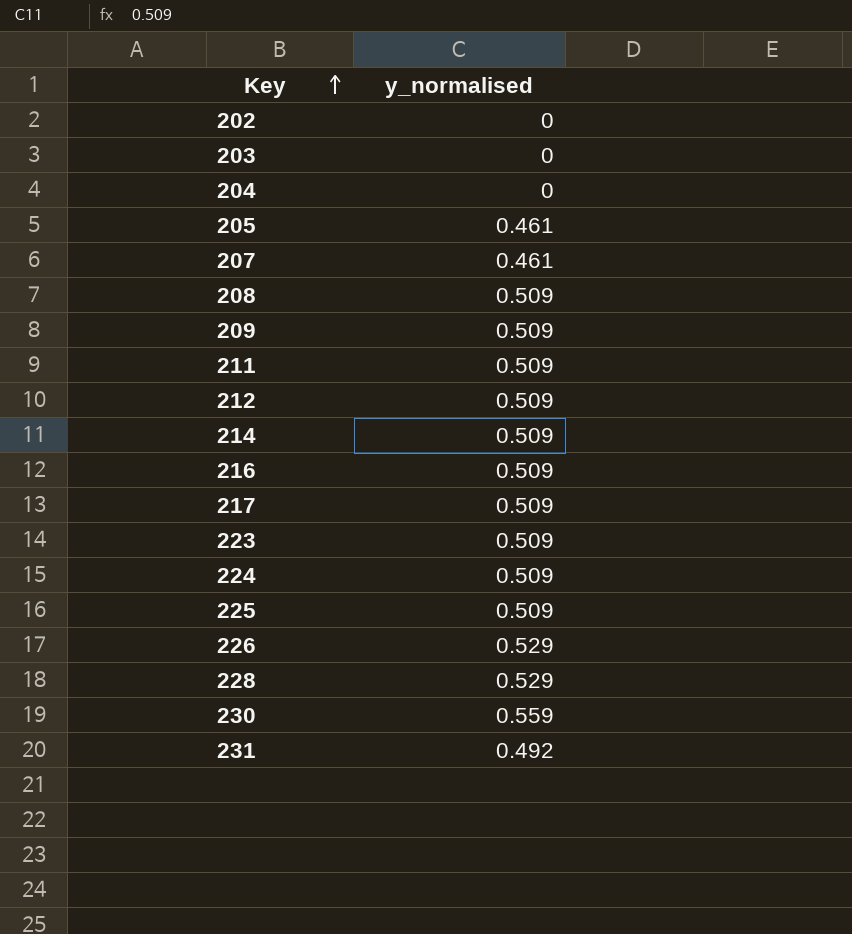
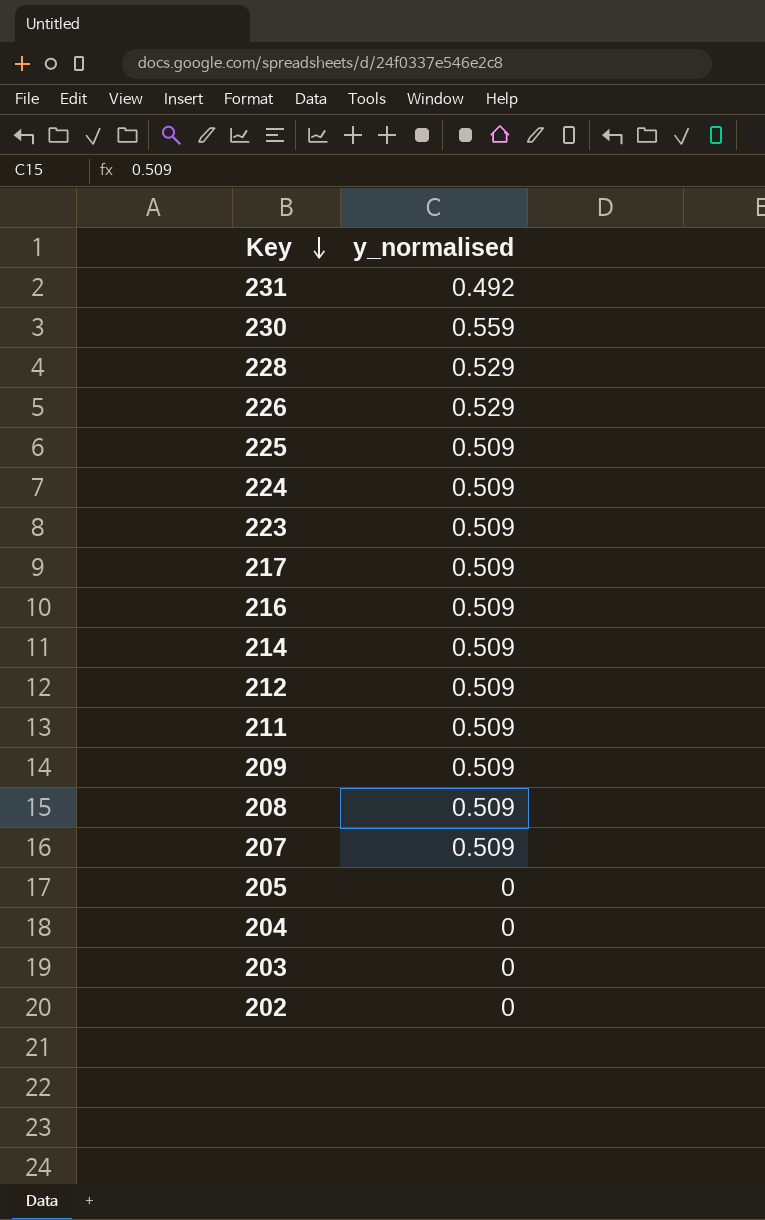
row order: Key ascending -> Key descending
207 | y_normalised: 0.461 -> 0.509
205 | y_normalised: 0.461 -> 0

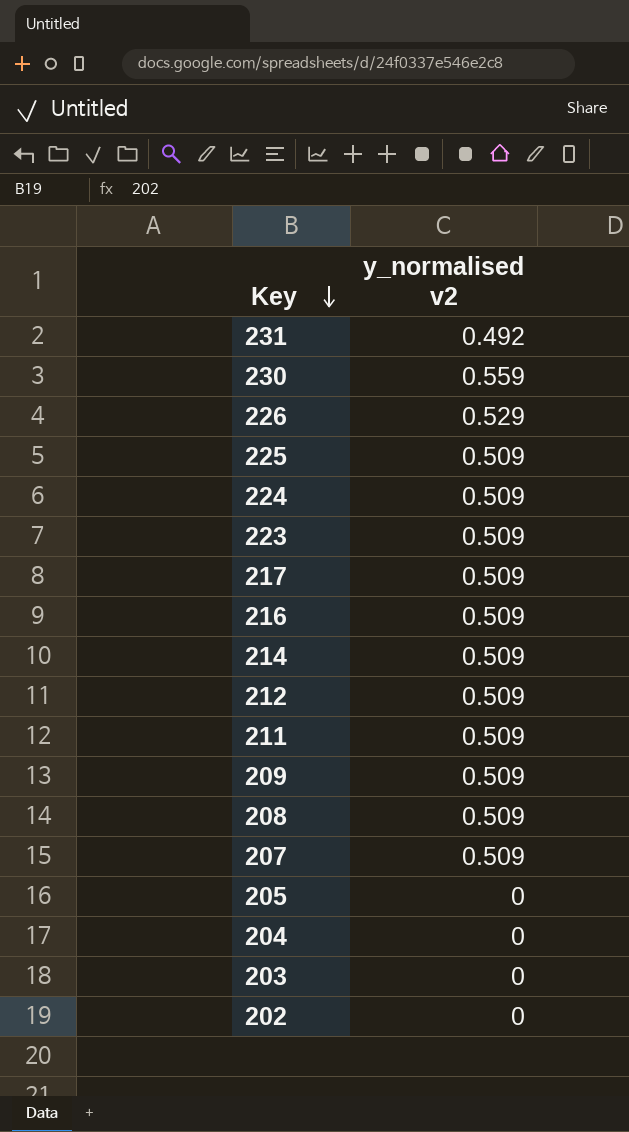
column name: y_normalised -> y_normalised v2
row 228: 0.529 -> none

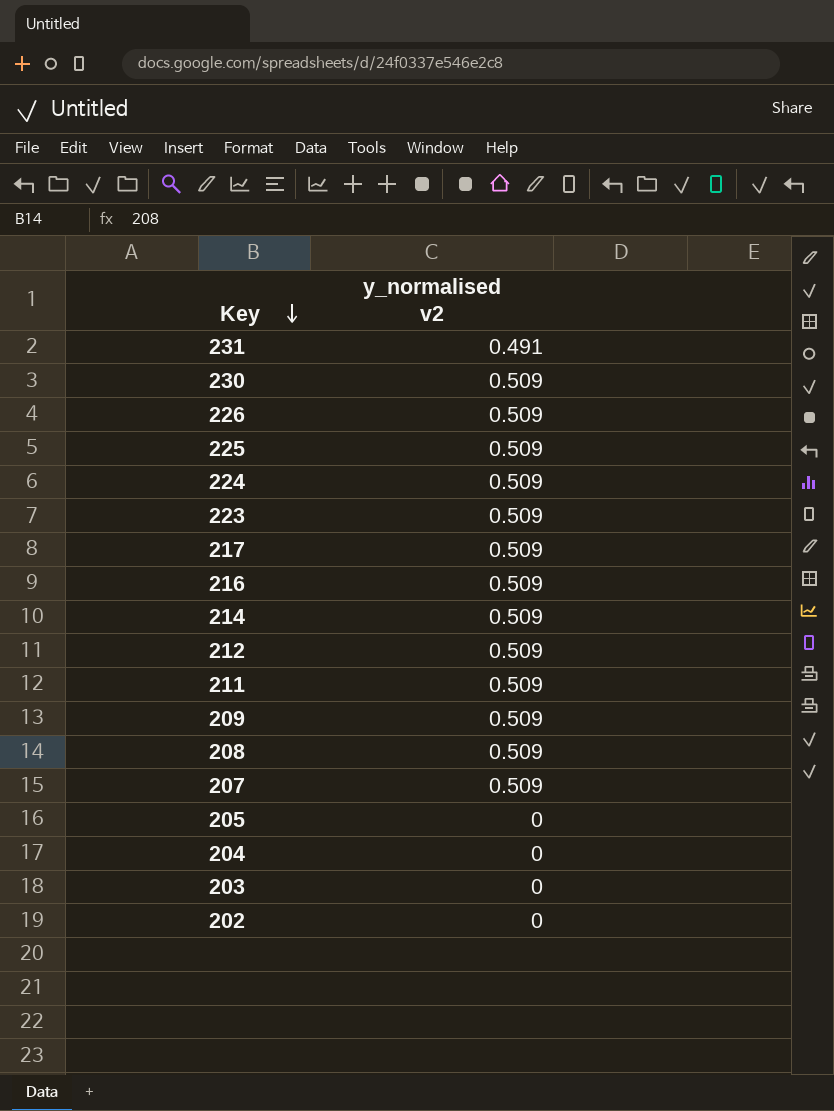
231 | y_normalised v2: 0.492 -> 0.491
230 | y_normalised v2: 0.559 -> 0.509
226 | y_normalised v2: 0.529 -> 0.509

